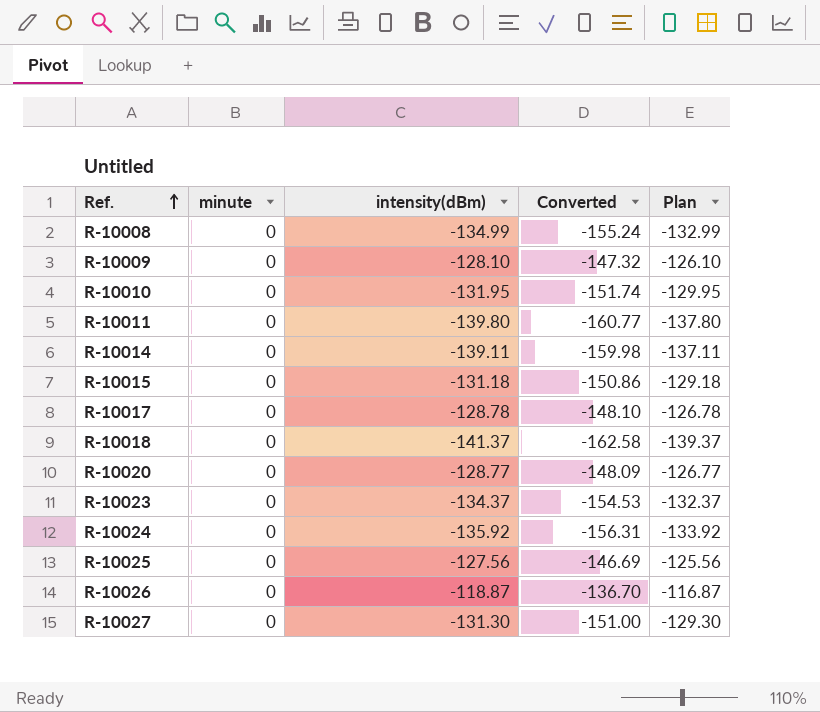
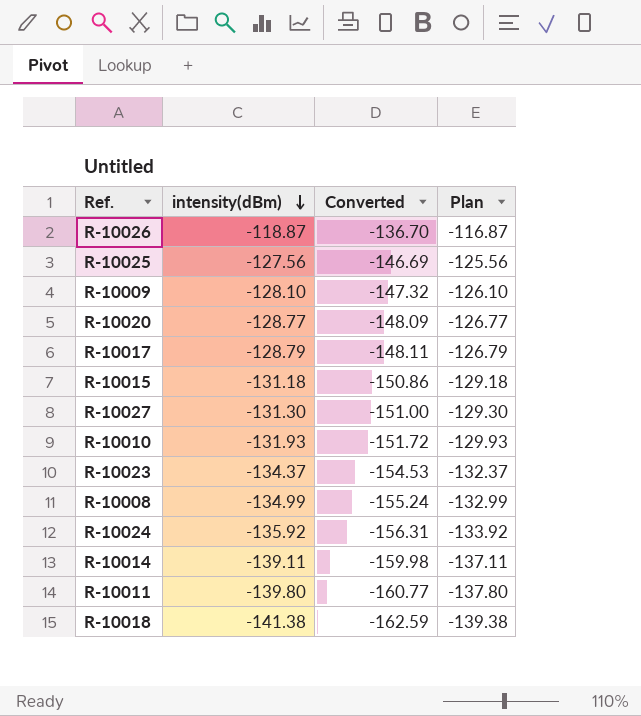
row order: Ref. ascending -> intensity(dBm) descending
column minute | position: 2 -> none
R-10017 | intensity(dBm): -128.78 -> -128.79
R-10017 | Converted: -148.10 -> -148.11
R-10017 | Plan: -126.78 -> -126.79
R-10010 | intensity(dBm): -131.95 -> -131.93
R-10010 | Converted: -151.74 -> -151.72
R-10010 | Plan: -129.95 -> -129.93
R-10018 | intensity(dBm): -141.37 -> -141.38
R-10018 | Converted: -162.58 -> -162.59
R-10018 | Plan: -139.37 -> -139.38

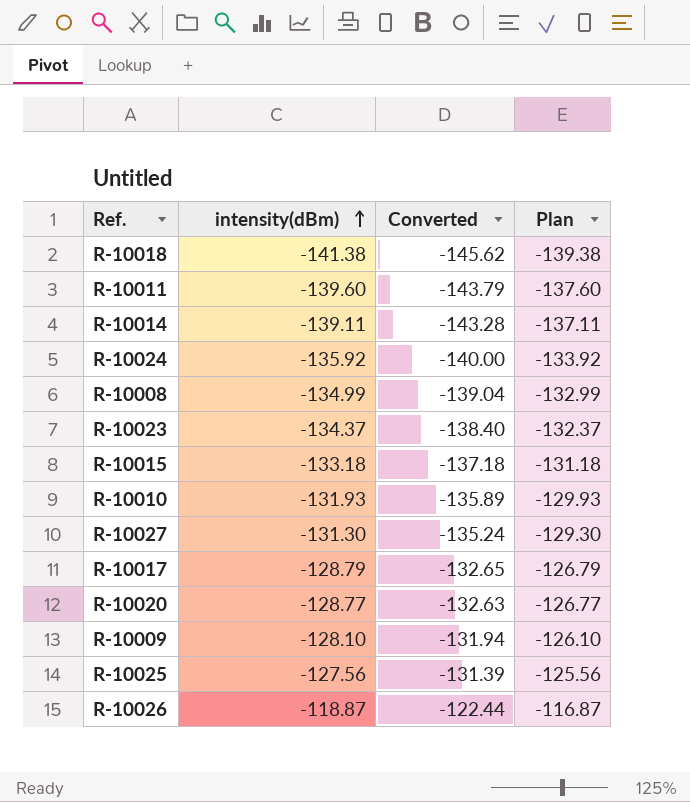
row order: intensity(dBm) descending -> intensity(dBm) ascending
column Converted | formula: [intensity(dBm)] * 1.15 -> [intensity(dBm)] * 1.03
R-10011 | intensity(dBm): -139.80 -> -139.60
R-10011 | Plan: -137.80 -> -137.60
R-10015 | intensity(dBm): -131.18 -> -133.18
R-10015 | Plan: -129.18 -> -131.18

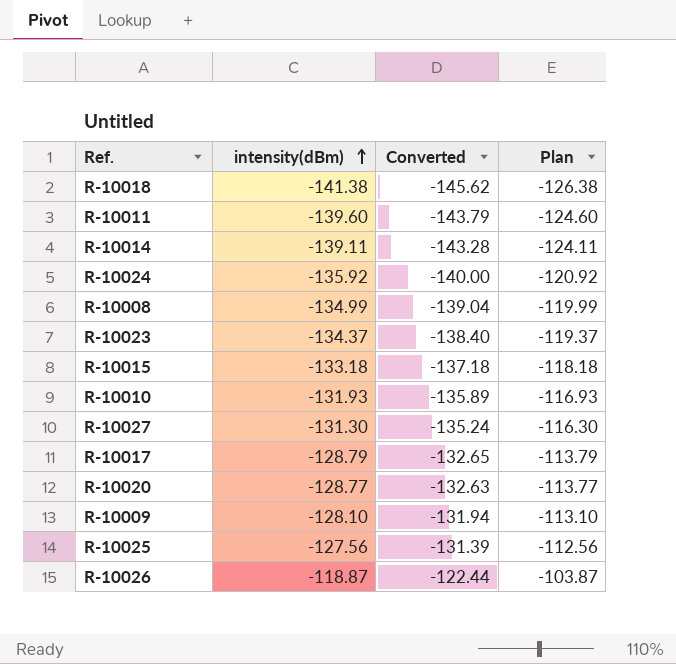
column Plan | formula: [intensity(dBm)] + 2 -> [intensity(dBm)] + 15

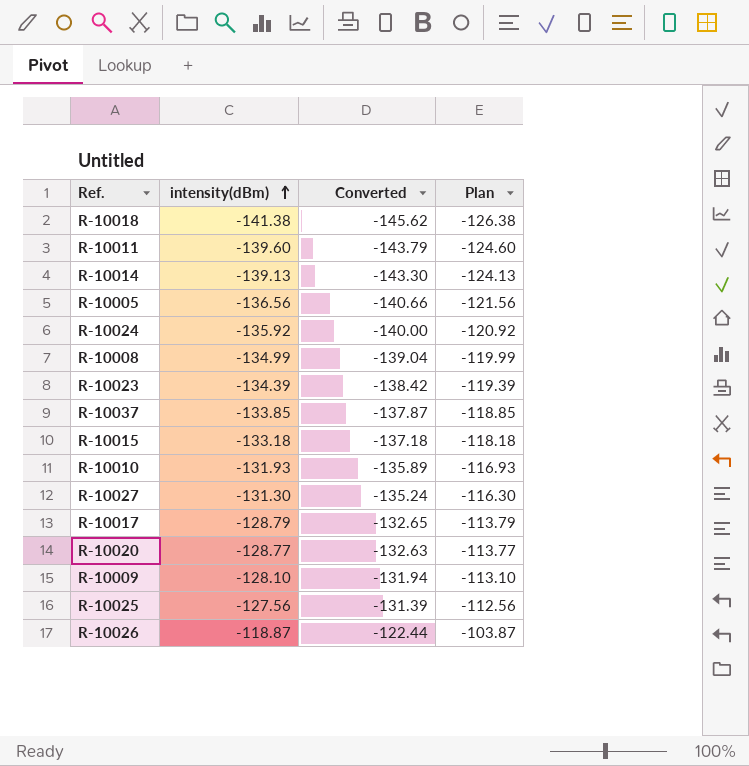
R-10014 | intensity(dBm): -139.11 -> -139.13
R-10014 | Converted: -143.28 -> -143.30
R-10014 | Plan: -124.11 -> -124.13
row R-10005: none -> -136.56 | -140.66 | -121.56
R-10023 | intensity(dBm): -134.37 -> -134.39
R-10023 | Converted: -138.40 -> -138.42
R-10023 | Plan: -119.37 -> -119.39
row R-10037: none -> -133.85 | -137.87 | -118.85

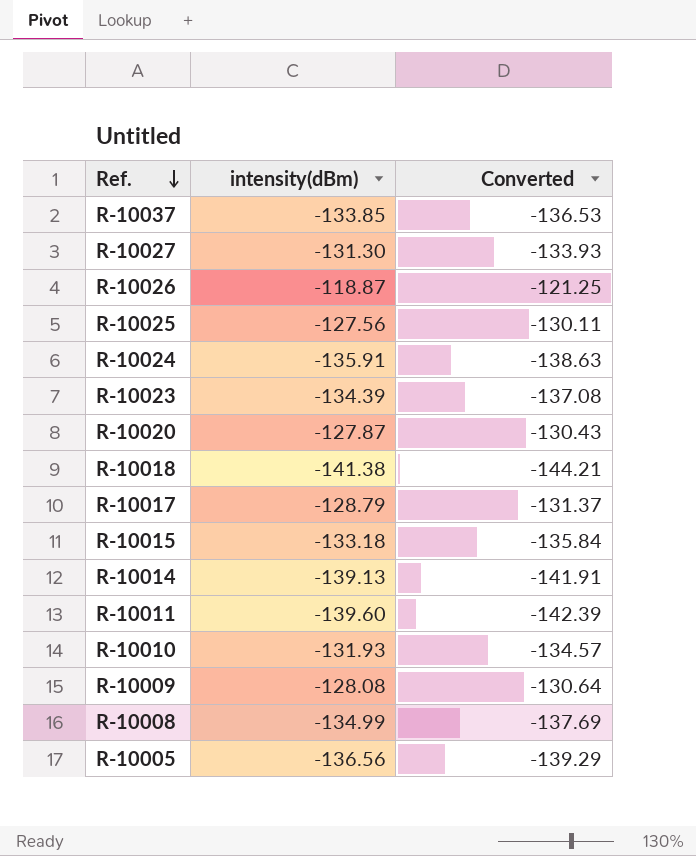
row order: intensity(dBm) ascending -> Ref. descending
column Plan | formula: [intensity(dBm)] + 15 -> none
column Converted | formula: [intensity(dBm)] * 1.03 -> [intensity(dBm)] * 1.02
R-10024 | intensity(dBm): -135.92 -> -135.91
R-10020 | intensity(dBm): -128.77 -> -127.87
R-10009 | intensity(dBm): -128.10 -> -128.08

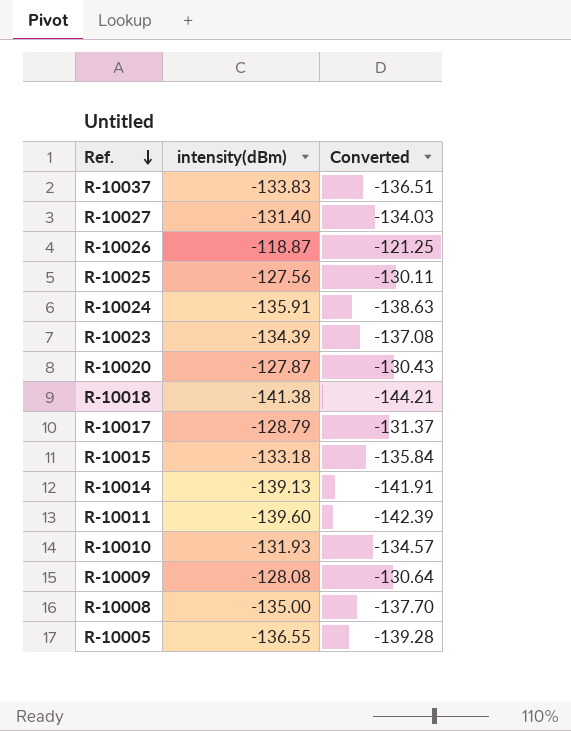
R-10037 | intensity(dBm): -133.85 -> -133.83
R-10037 | Converted: -136.53 -> -136.51
R-10027 | intensity(dBm): -131.30 -> -131.40
R-10027 | Converted: -133.93 -> -134.03
R-10008 | intensity(dBm): -134.99 -> -135.00
R-10008 | Converted: -137.69 -> -137.70
R-10005 | intensity(dBm): -136.56 -> -136.55
R-10005 | Converted: -139.29 -> -139.28

